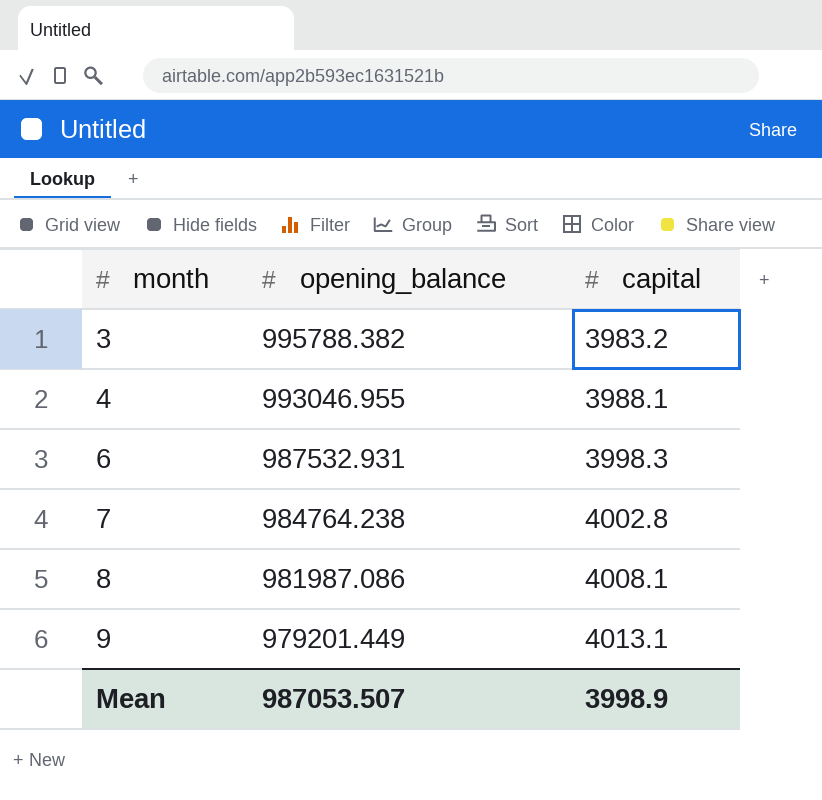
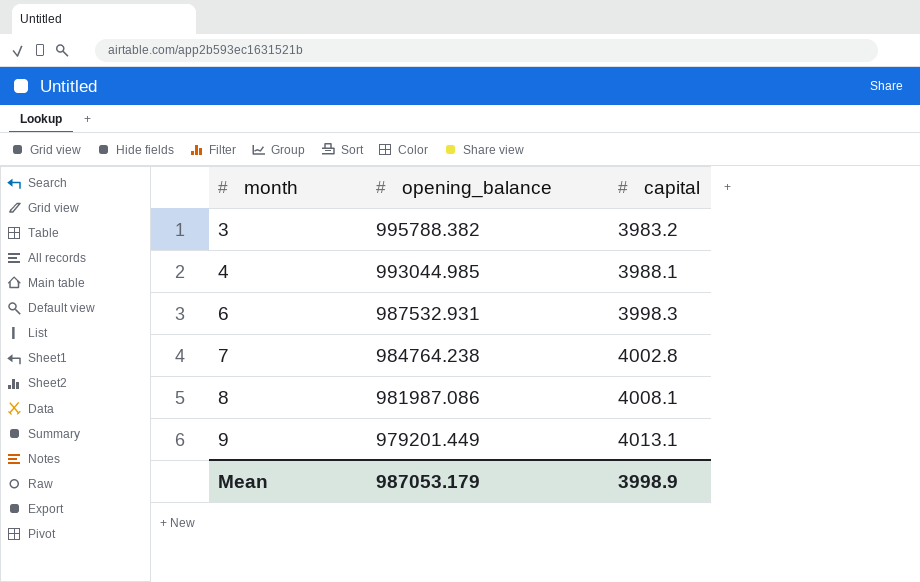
4 | opening_balance: 993046.955 -> 993044.985
Mean | opening_balance: 987053.507 -> 987053.179

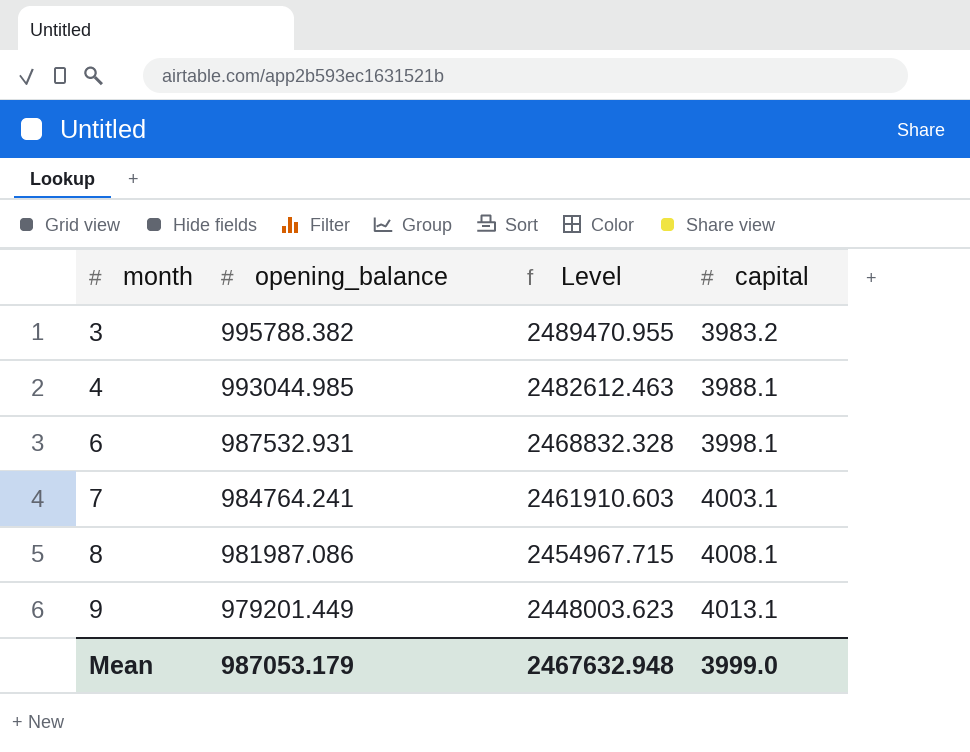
column Level | formula: none -> [opening_balance] * 2.5
6 | capital: 3998.3 -> 3998.1
7 | opening_balance: 984764.238 -> 984764.241
7 | capital: 4002.8 -> 4003.1
Mean | capital: 3998.9 -> 3999.0

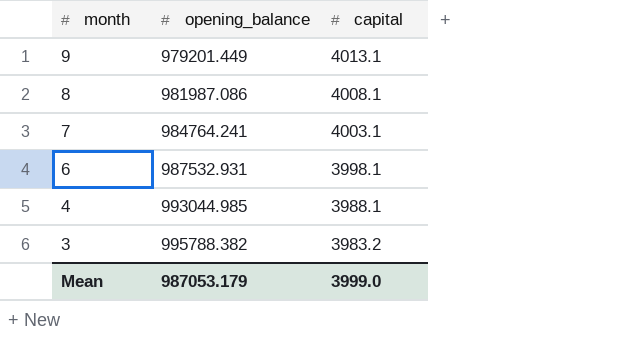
row order: month ascending -> month descending
column Level | formula: [opening_balance] * 2.5 -> none

